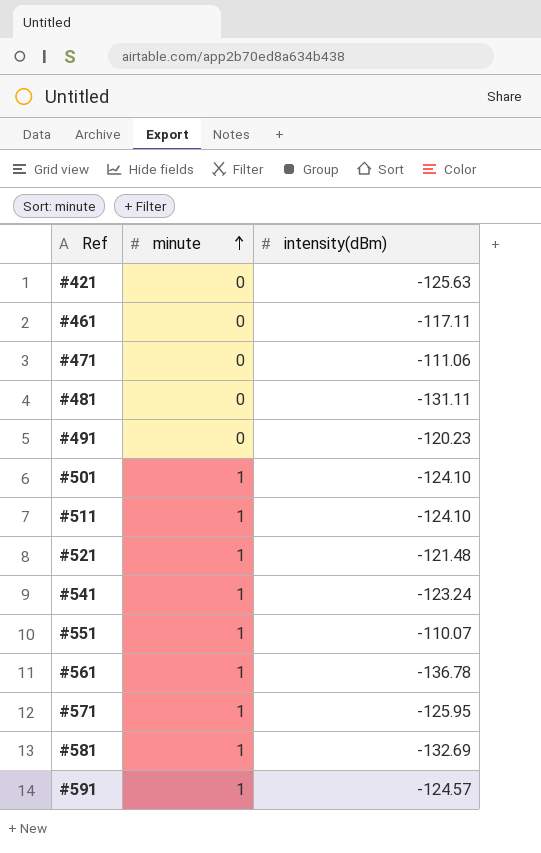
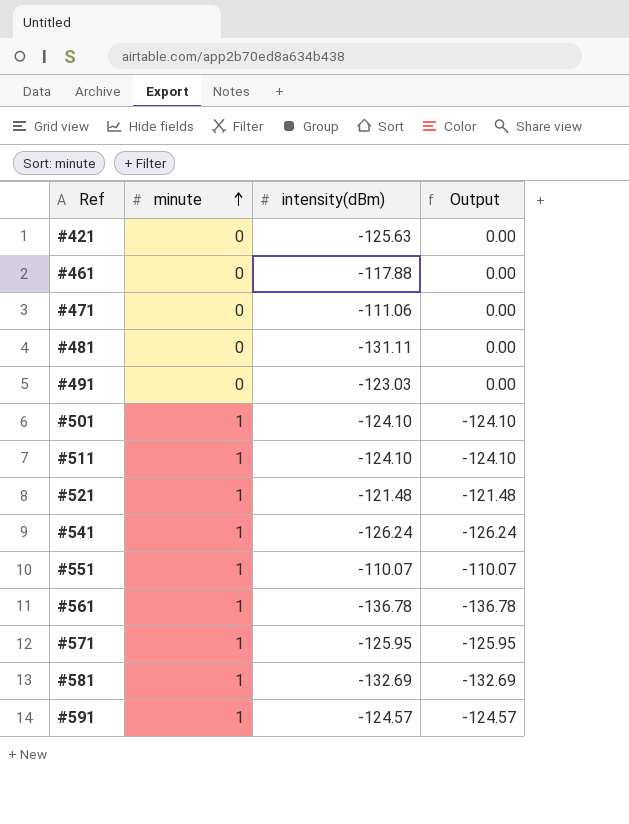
column Output | formula: none -> [minute] * [intensity(dBm)]
#461 | intensity(dBm): -117.11 -> -117.88
#491 | intensity(dBm): -120.23 -> -123.03
#541 | intensity(dBm): -123.24 -> -126.24

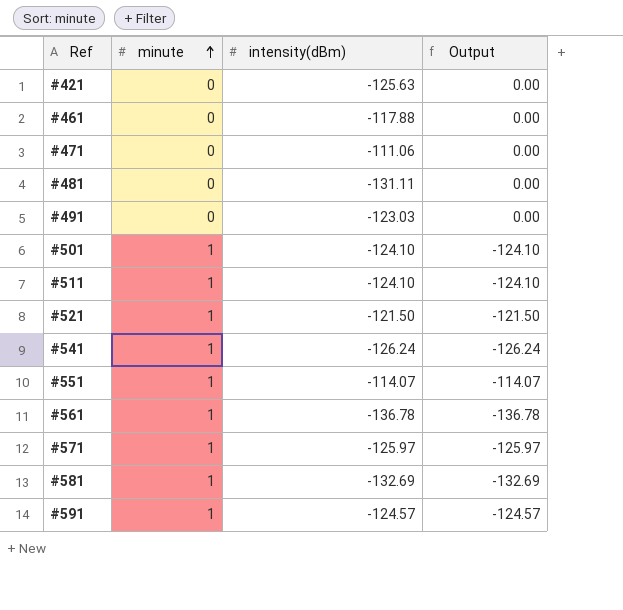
#521 | intensity(dBm): -121.48 -> -121.50
#521 | Output: -121.48 -> -121.50
#551 | intensity(dBm): -110.07 -> -114.07
#551 | Output: -110.07 -> -114.07
#571 | intensity(dBm): -125.95 -> -125.97
#571 | Output: -125.95 -> -125.97

